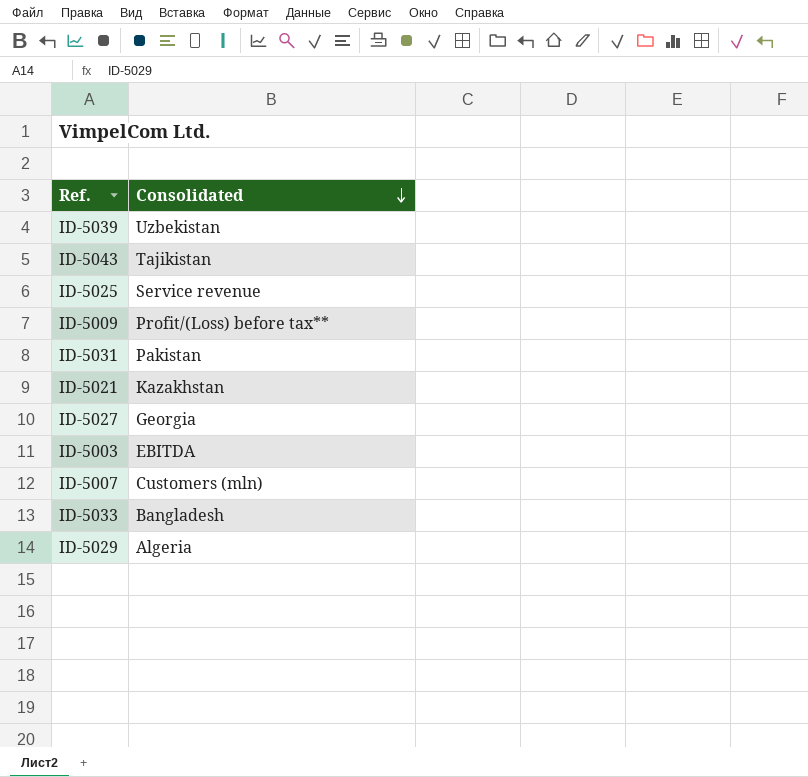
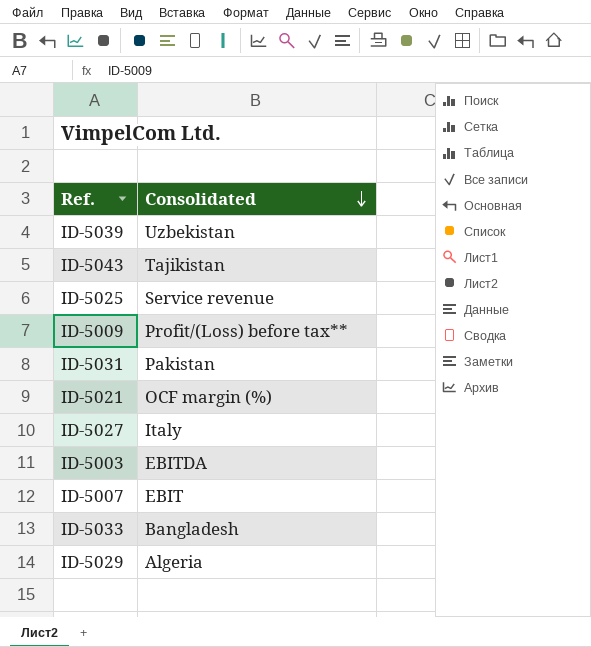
ID-5021 | Consolidated: Kazakhstan -> OCF margin (%)
ID-5027 | Consolidated: Georgia -> Italy
ID-5007 | Consolidated: Customers (mln) -> EBIT

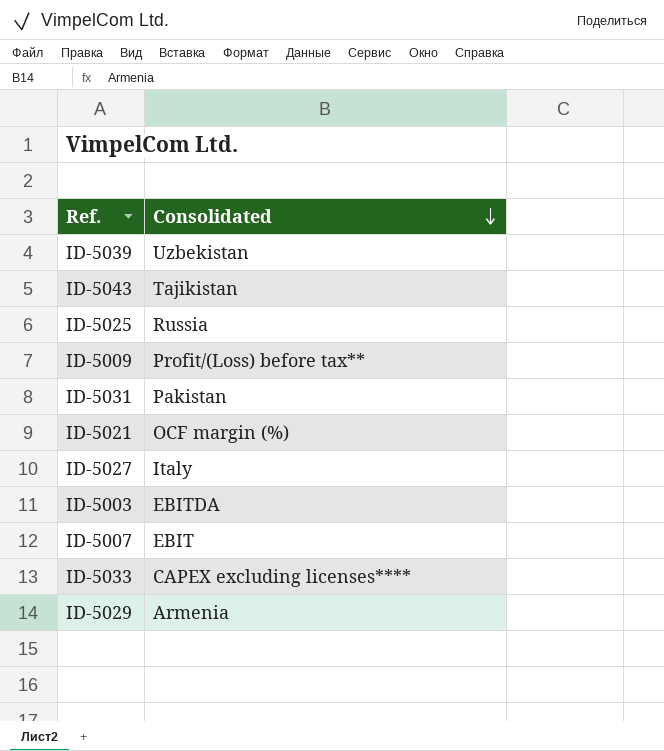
ID-5025 | Consolidated: Service revenue -> Russia
ID-5033 | Consolidated: Bangladesh -> CAPEX excluding licenses****
ID-5029 | Consolidated: Algeria -> Armenia

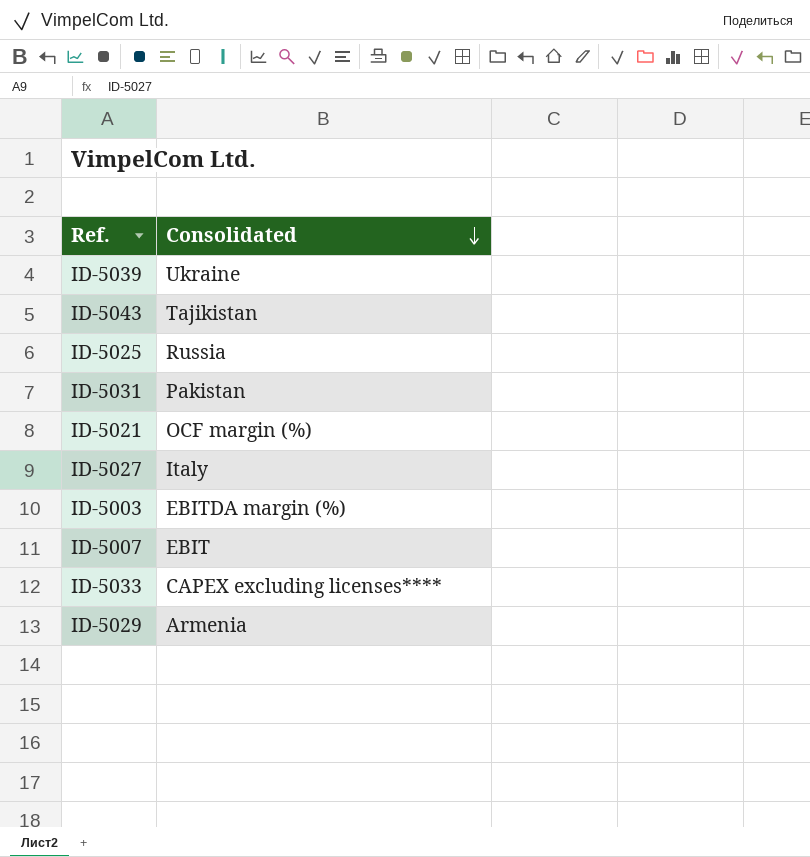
row ID-5009: Profit/(Loss) before tax** -> none
ID-5039 | Consolidated: Uzbekistan -> Ukraine
ID-5003 | Consolidated: EBITDA -> EBITDA margin (%)

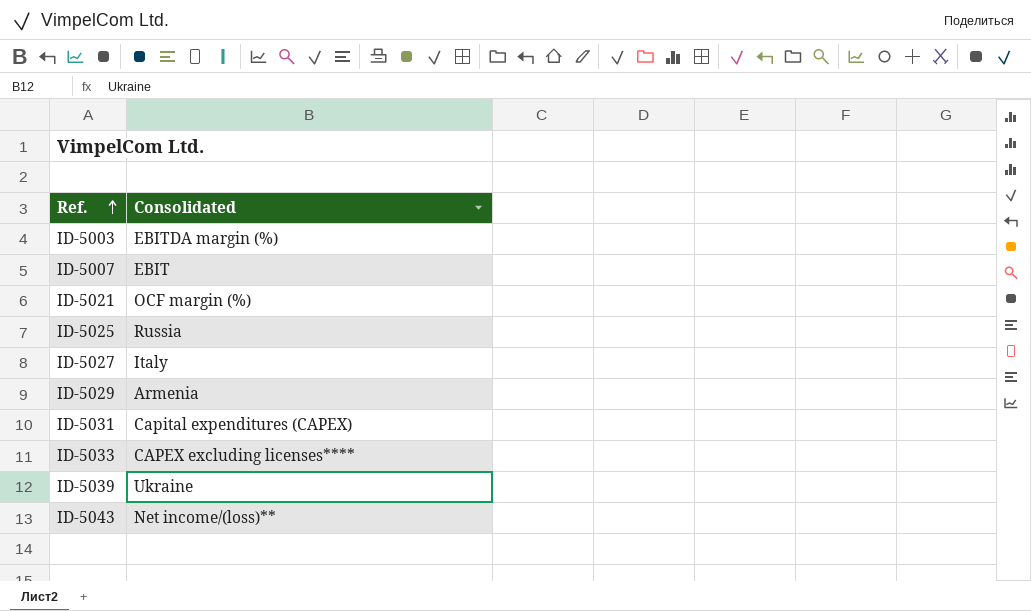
row order: Consolidated descending -> Ref. ascending
ID-5031 | Consolidated: Pakistan -> Capital expenditures (CAPEX)
ID-5043 | Consolidated: Tajikistan -> Net income/(loss)**

